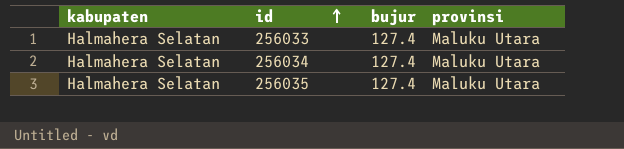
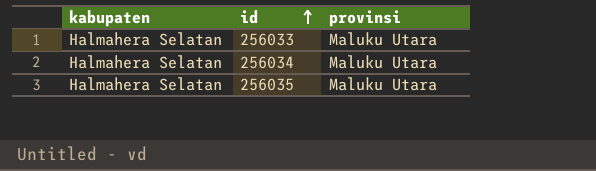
column bujur | position: 3 -> none

